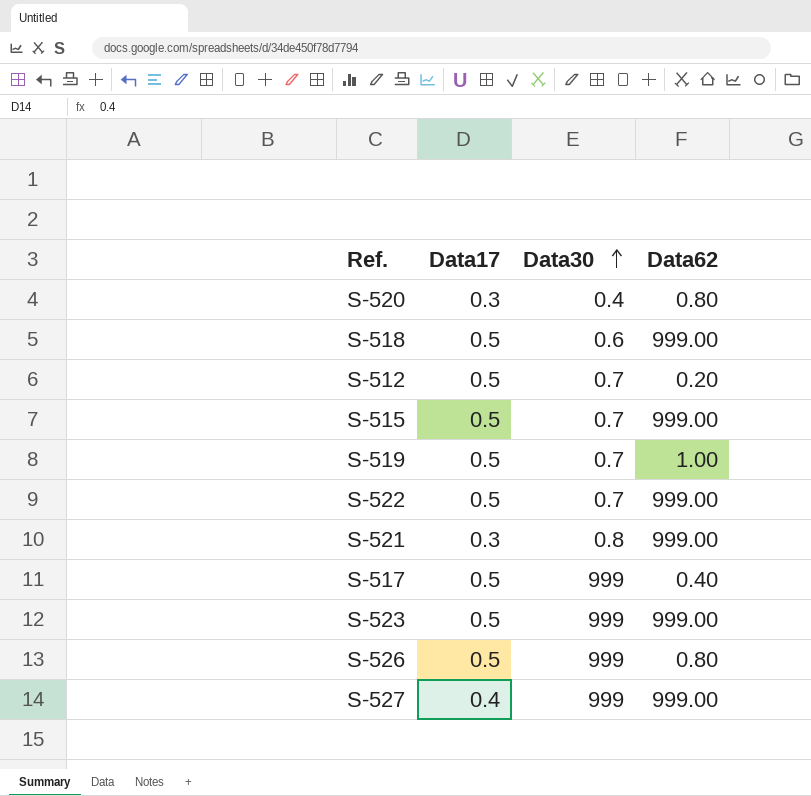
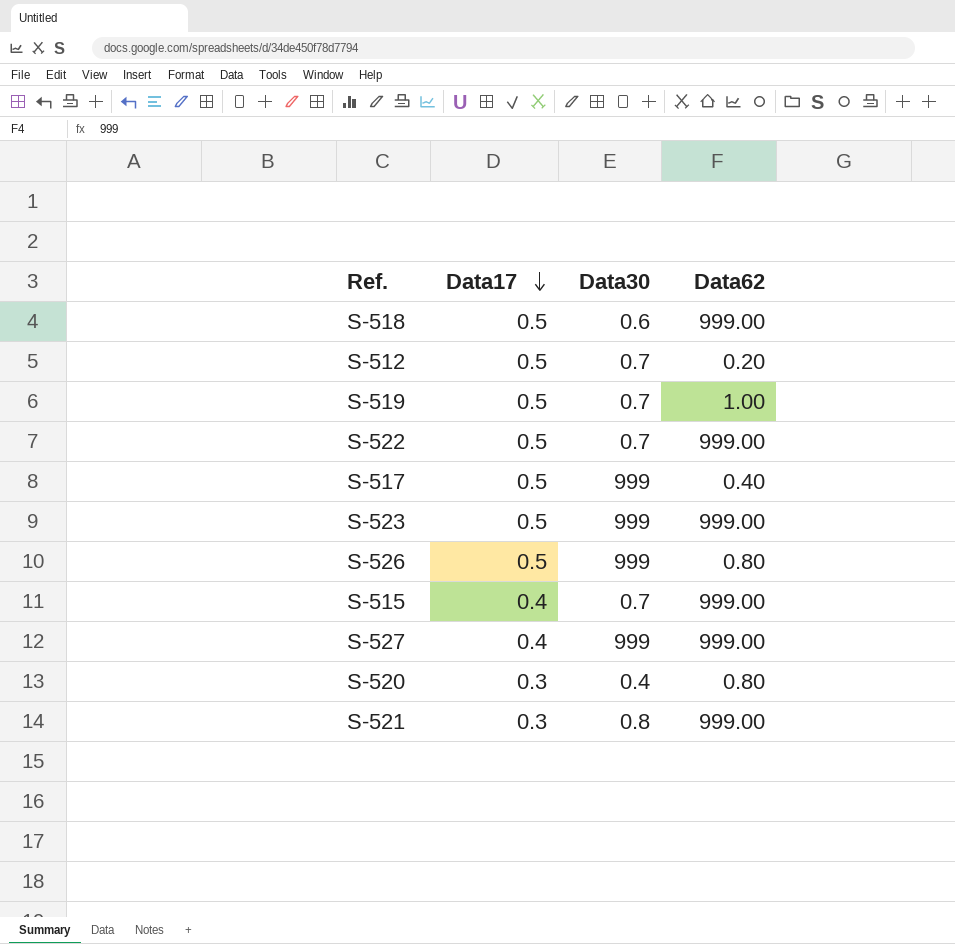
row order: Data30 ascending -> Data17 descending
S-515 | Data17: 0.5 -> 0.4

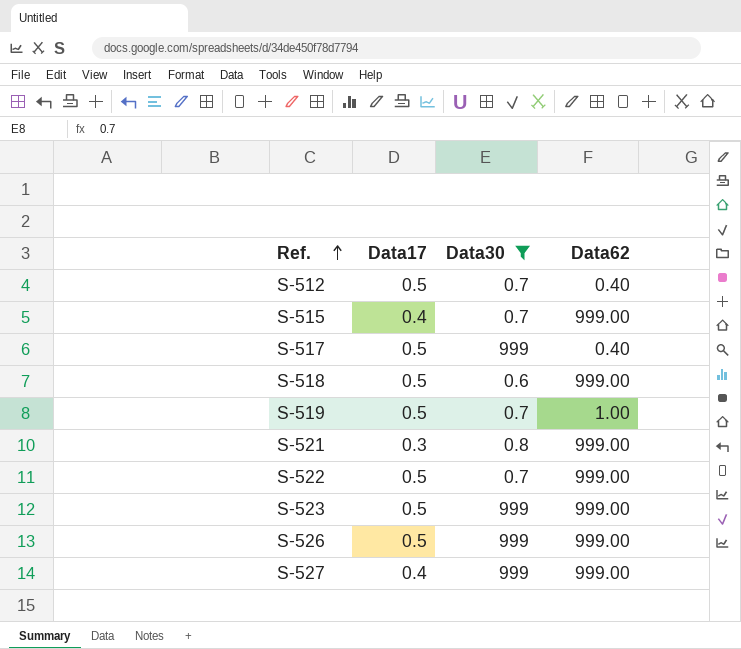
filter: none -> Data30 != 0.4
row order: Data17 descending -> Ref. ascending
S-512 | Data62: 0.20 -> 0.40
S-526 | Data62: 0.80 -> 999.00

